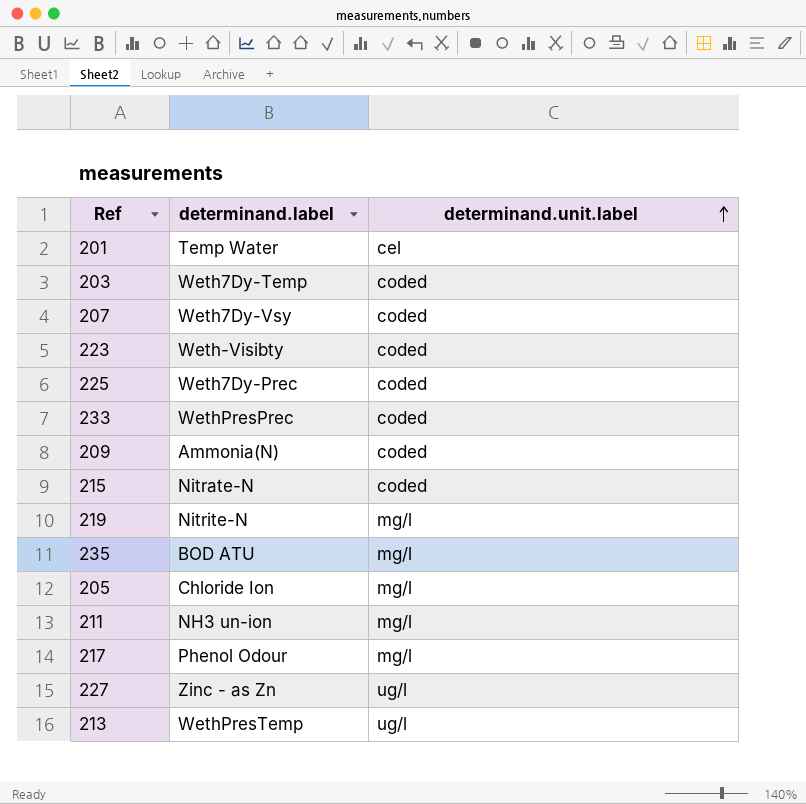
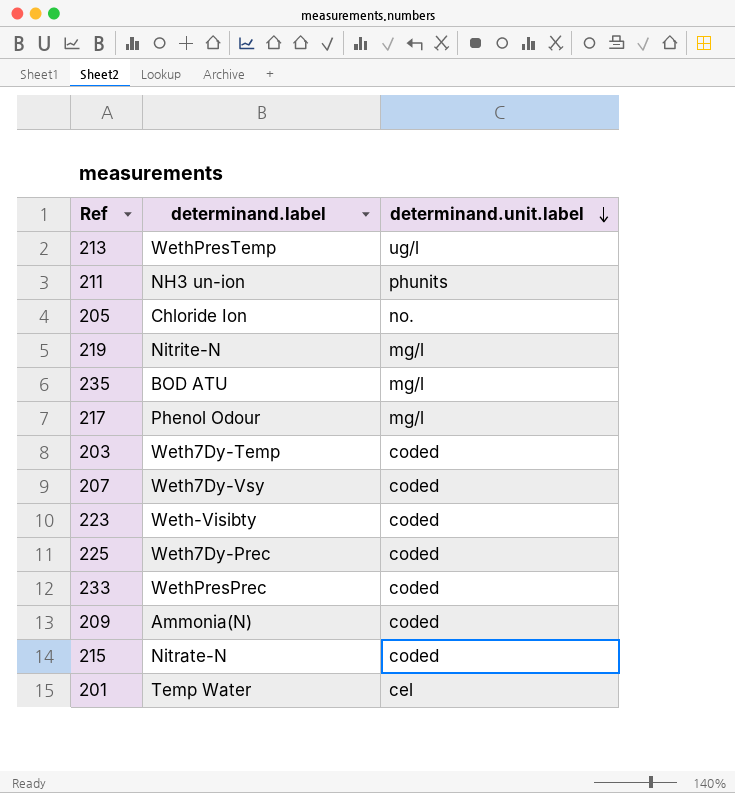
row order: determinand.unit.label ascending -> determinand.unit.label descending
row 227: Zinc - as Zn | ug/l -> none
211 | determinand.unit.label: mg/l -> phunits
205 | determinand.unit.label: mg/l -> no.

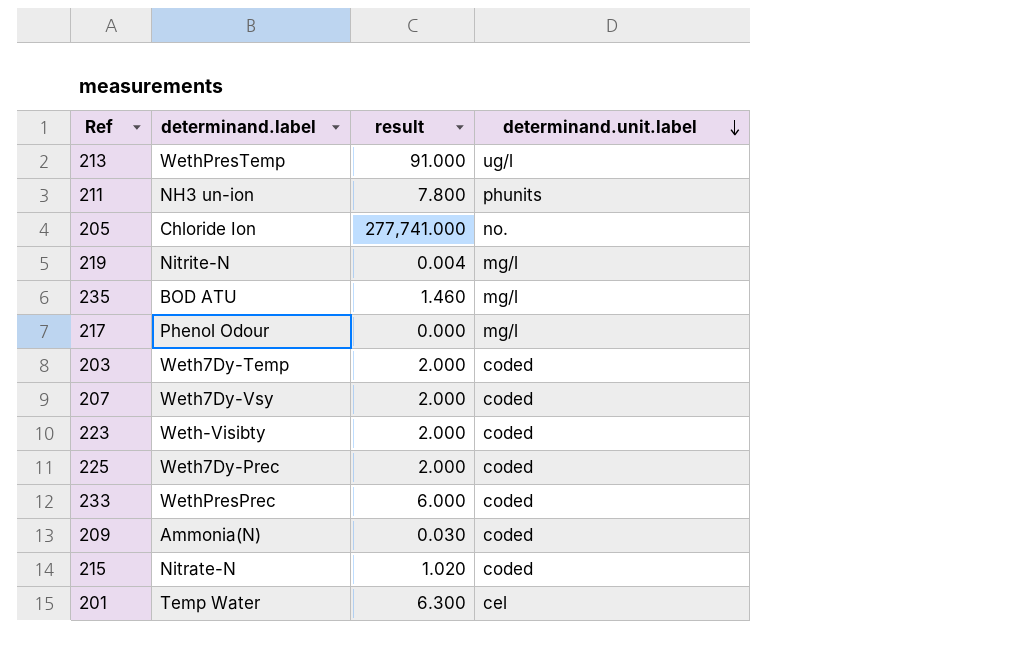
column result | position: none -> 3

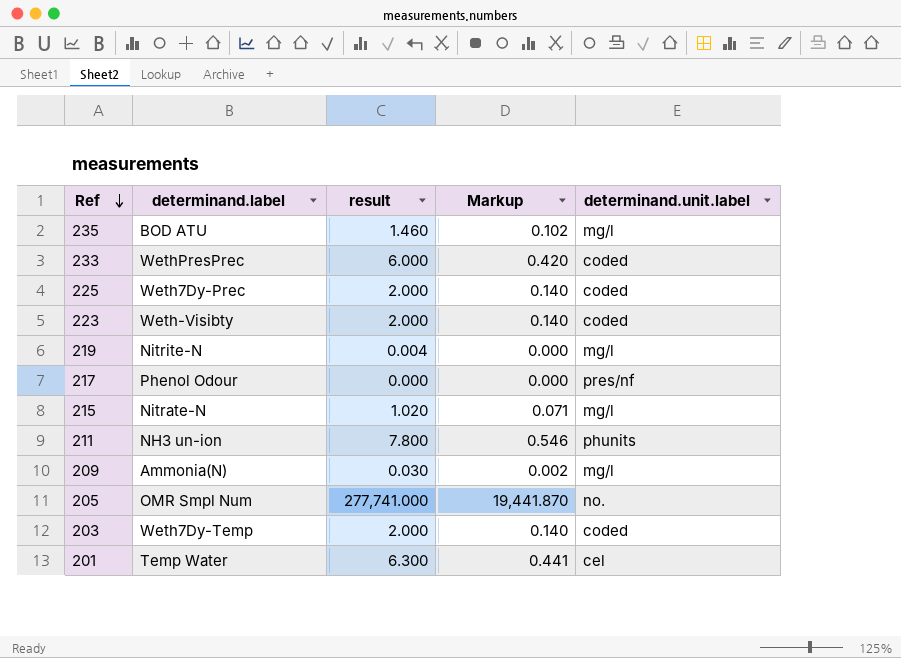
row order: determinand.unit.label descending -> Ref descending
column Markup | formula: none -> [result] * 0.07
row 213: WethPresTemp | 91.000 | ug/l -> none
row 207: Weth7Dy-Vsy | 2.000 | coded -> none
217 | determinand.unit.label: mg/l -> pres/nf
215 | determinand.unit.label: coded -> mg/l
209 | determinand.unit.label: coded -> mg/l
205 | determinand.label: Chloride Ion -> OMR Smpl Num

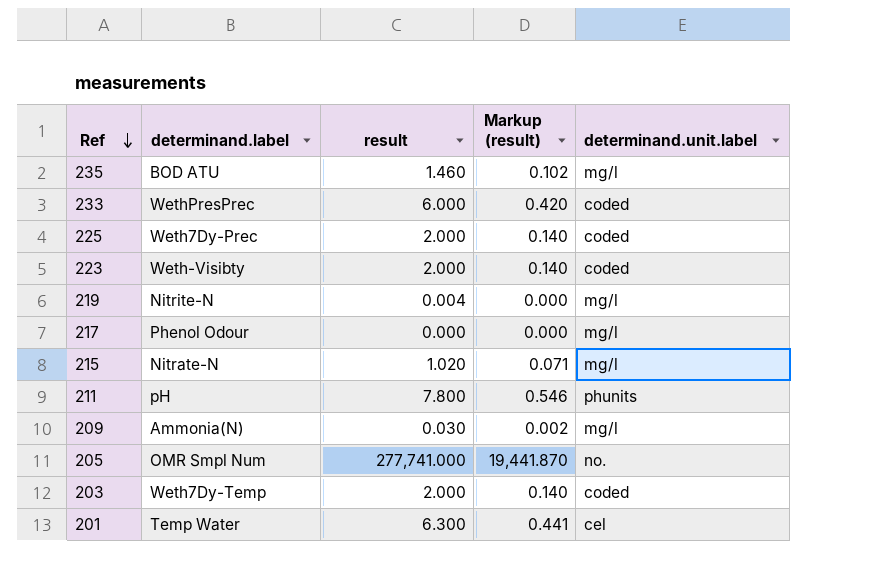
column name: Markup -> Markup (result)
217 | determinand.unit.label: pres/nf -> mg/l
211 | determinand.label: NH3 un-ion -> pH

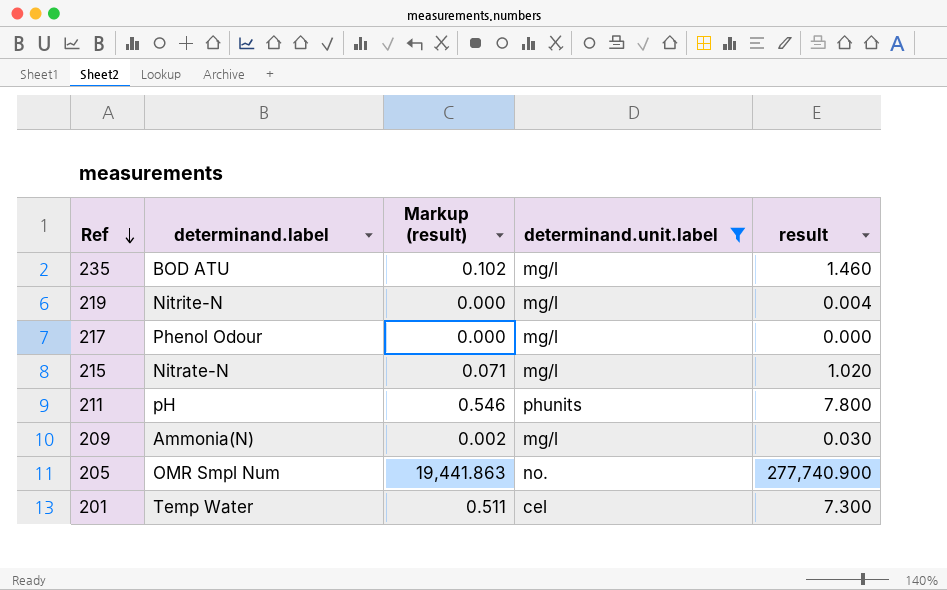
filter: none -> determinand.unit.label != coded
column result | position: 3 -> 5
205 | Markup (result): 19,441.870 -> 19,441.863
205 | result: 277,741.000 -> 277,740.900
201 | Markup (result): 0.441 -> 0.511
201 | result: 6.300 -> 7.300

